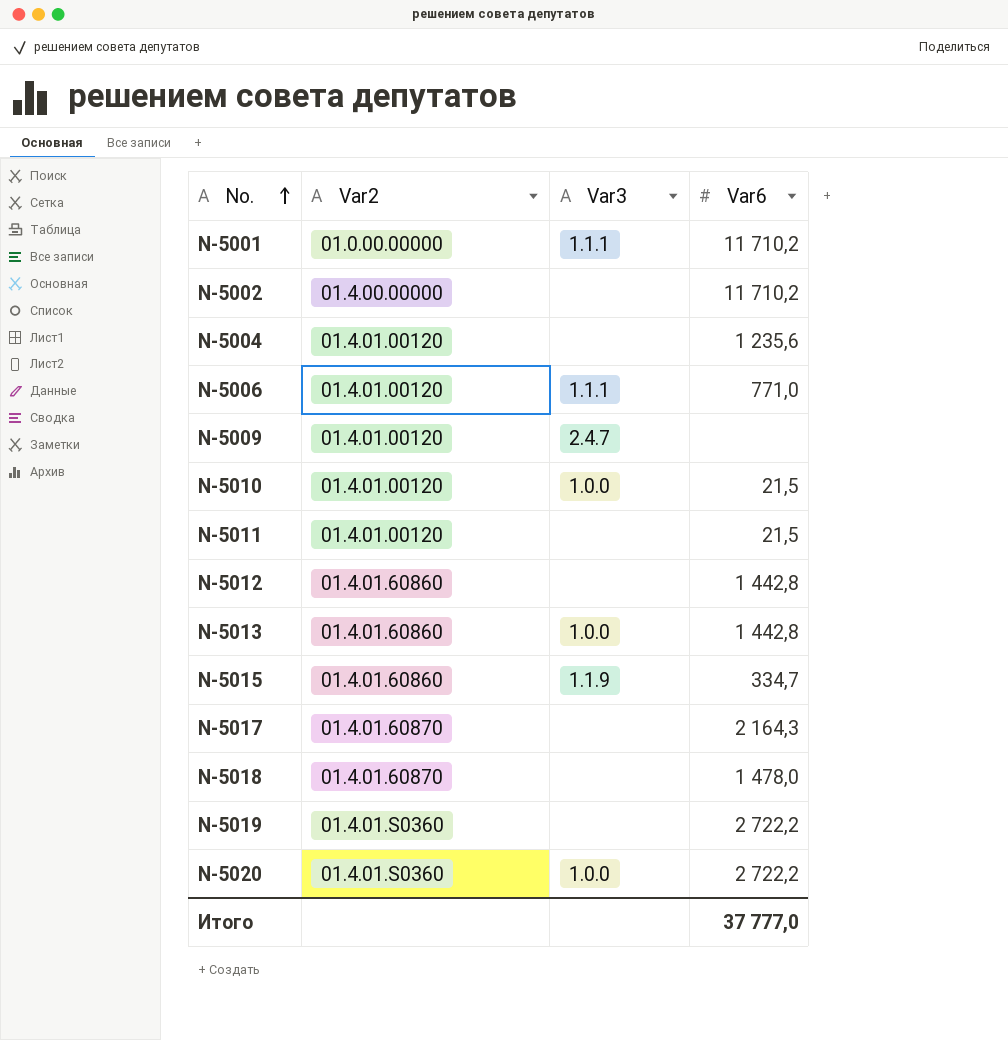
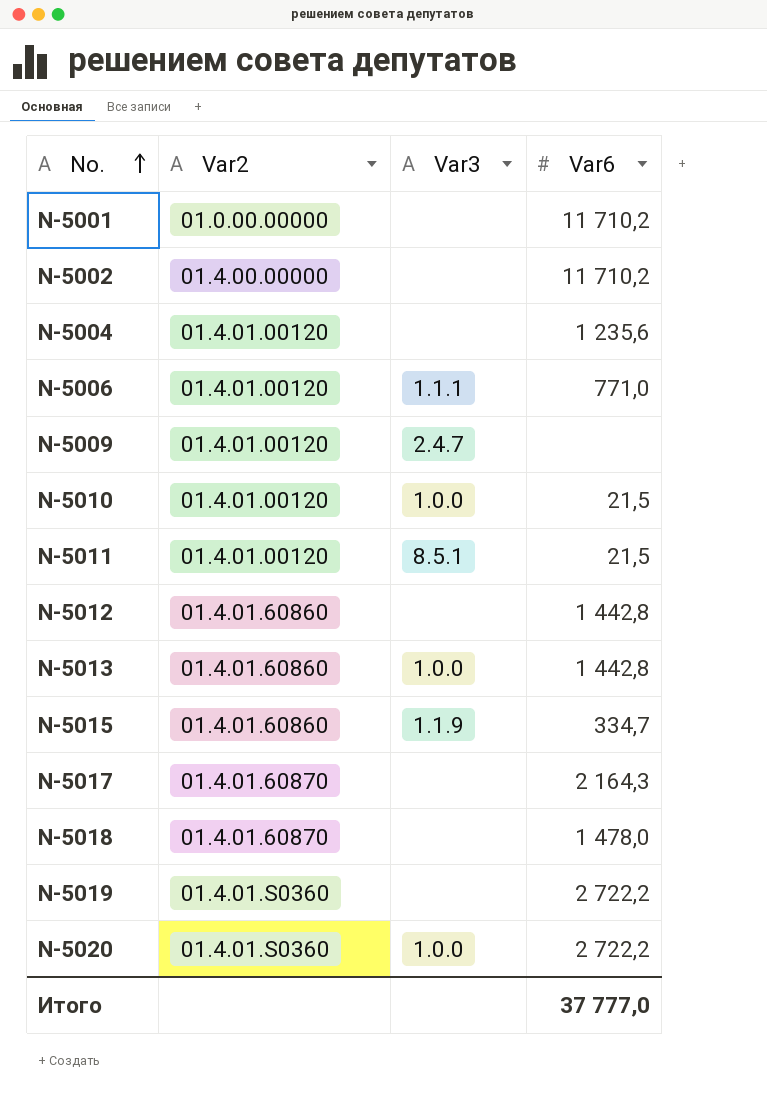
N-5001 | Var3: 1.1.1 -> none
N-5011 | Var3: none -> 8.5.1

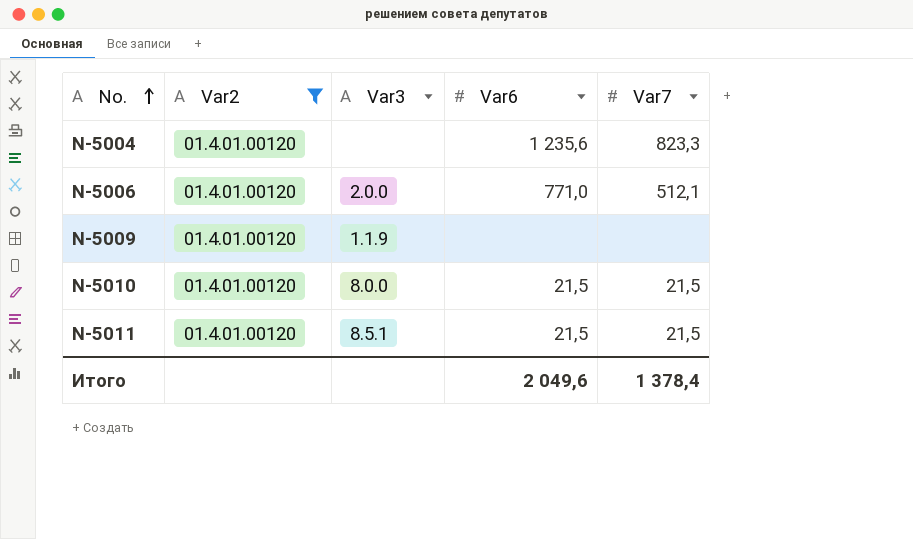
filter: none -> Var2 = 01.4.01.00120
column Var7 | position: none -> 5
N-5006 | Var3: 1.1.1 -> 2.0.0
N-5009 | Var3: 2.4.7 -> 1.1.9
N-5010 | Var3: 1.0.0 -> 8.0.0
Итого | Var6: 37 777,0 -> 2 049,6

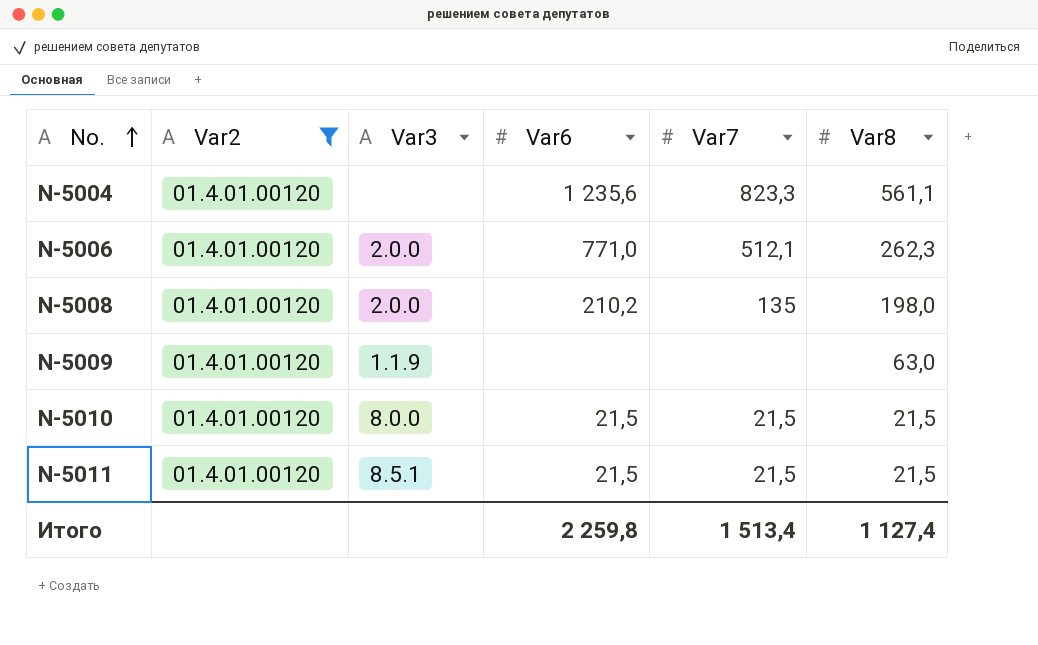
column Var8 | position: none -> 6
row N-5008: none -> 01.4.01.00120 | 2.0.0 | 210,2 | 135 | 198,0
Итого | Var6: 2 049,6 -> 2 259,8
Итого | Var7: 1 378,4 -> 1 513,4

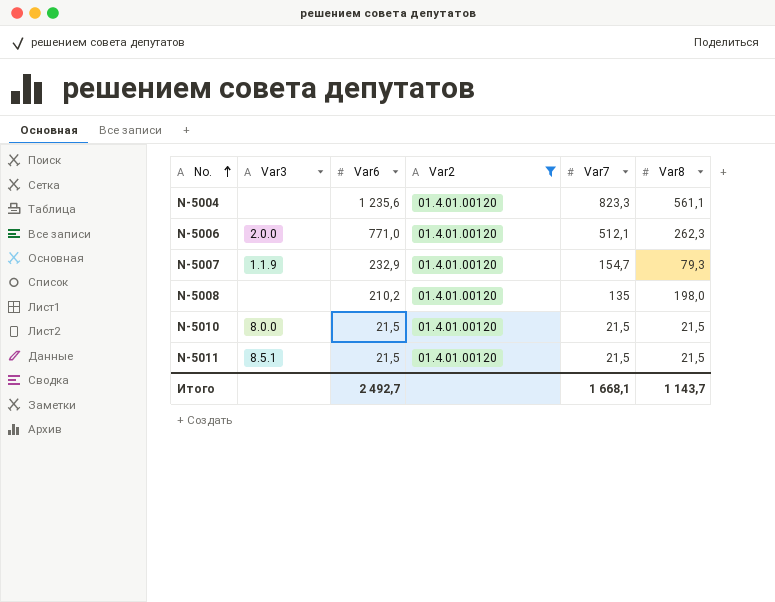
column Var2 | position: 2 -> 4
row N-5009: 01.4.01.00120 | 1.1.9 | none | none | 63,0 -> none
row N-5007: none -> 1.1.9 | 232,9 | 01.4.01.00120 | 154,7 | 79,3
N-5008 | Var3: 2.0.0 -> none
Итого | Var6: 2 259,8 -> 2 492,7
Итого | Var7: 1 513,4 -> 1 668,1
Итого | Var8: 1 127,4 -> 1 143,7

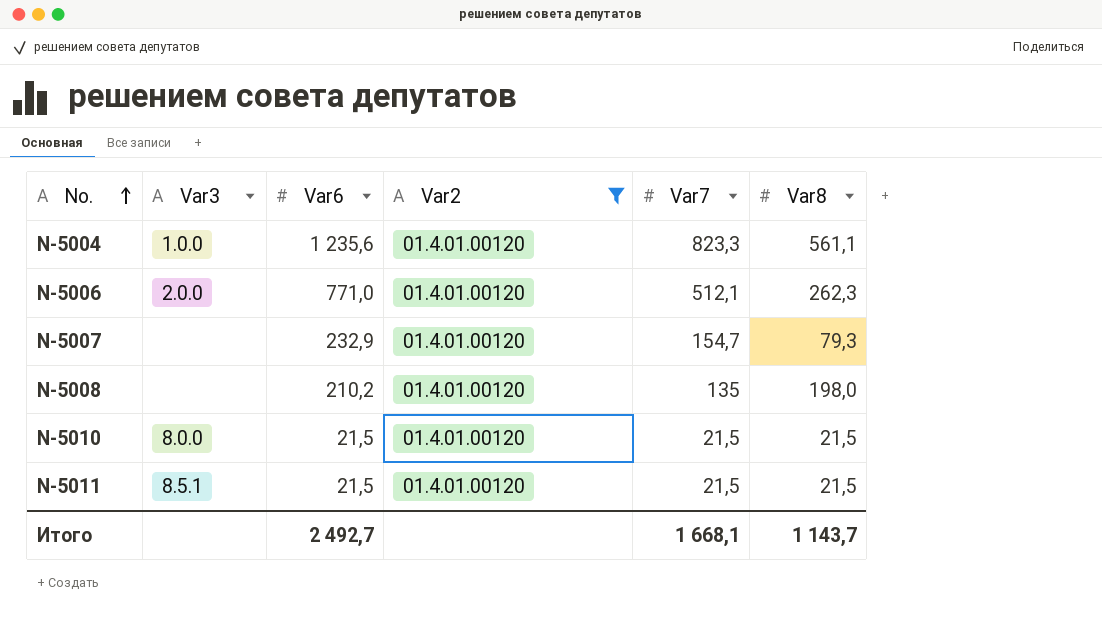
N-5004 | Var3: none -> 1.0.0
N-5007 | Var3: 1.1.9 -> none

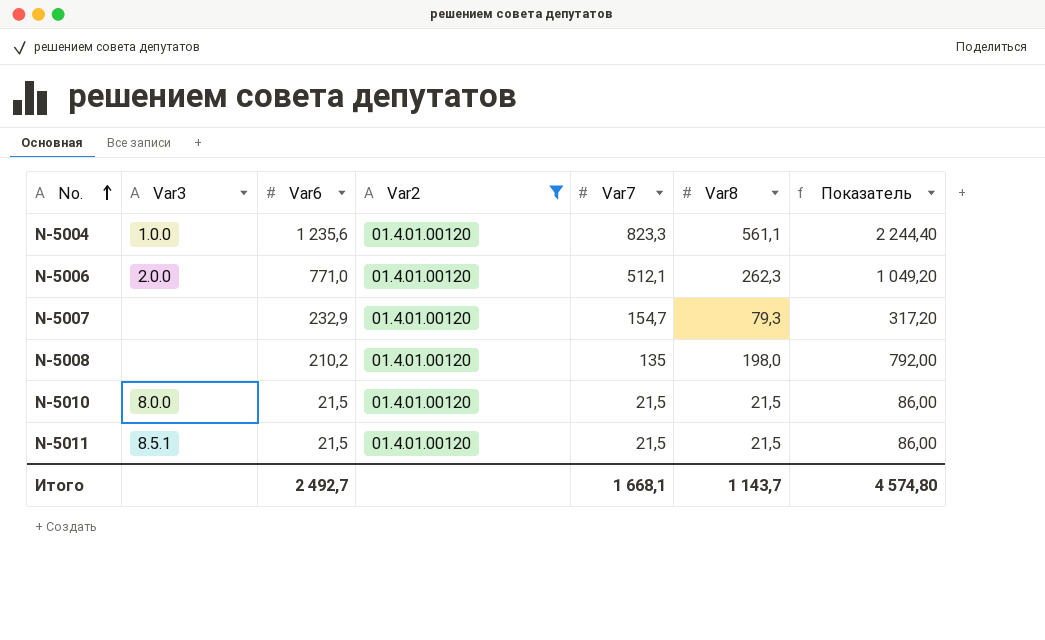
column Показатель | formula: none -> [Var8] * 4

